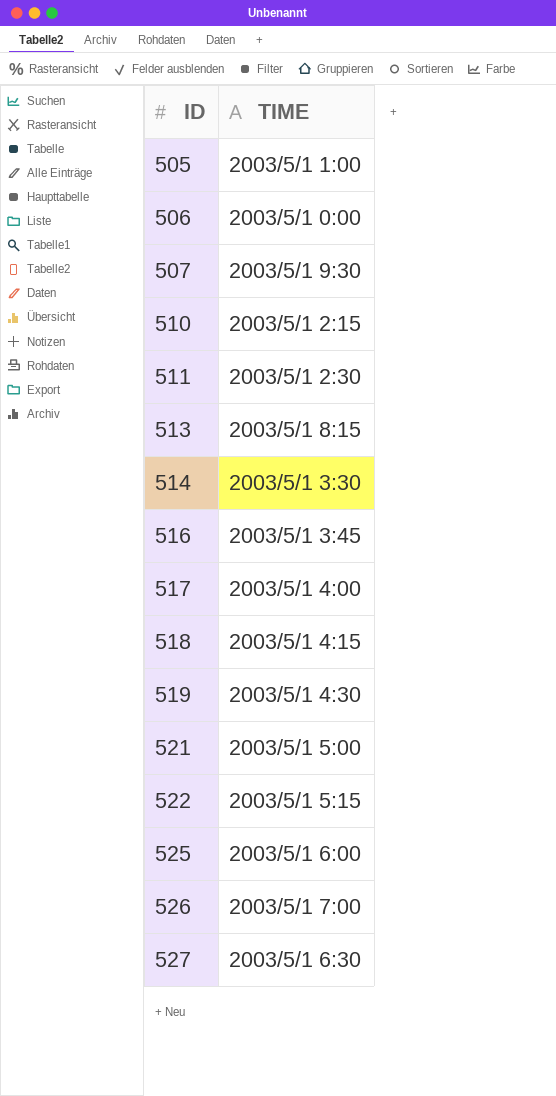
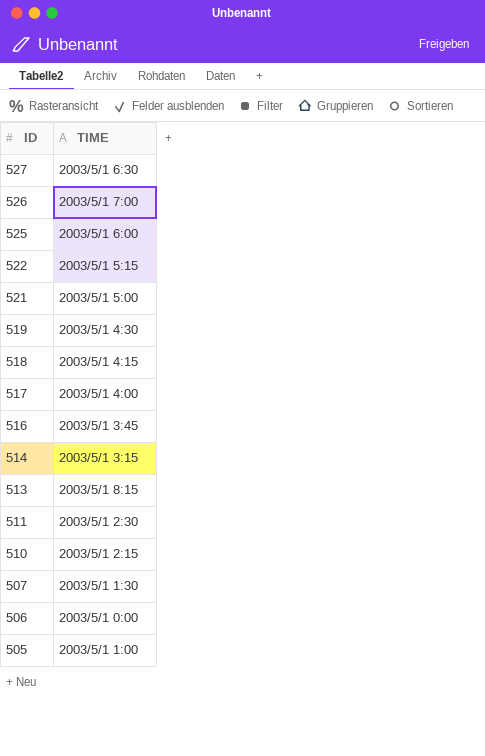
row order: ID ascending -> ID descending
514 | TIME: 2003/5/1 3:30 -> 2003/5/1 3:15
507 | TIME: 2003/5/1 9:30 -> 2003/5/1 1:30

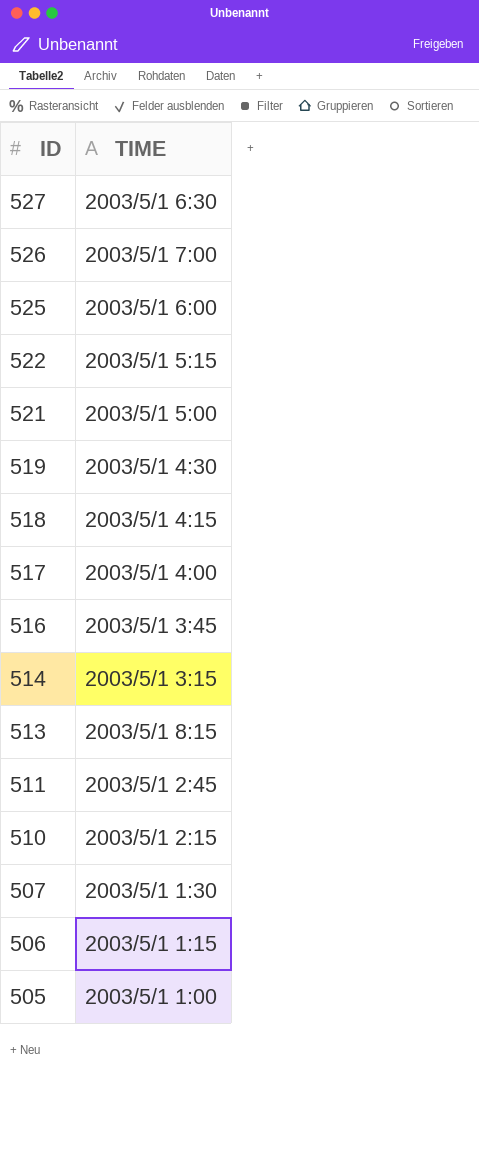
511 | TIME: 2003/5/1 2:30 -> 2003/5/1 2:45
506 | TIME: 2003/5/1 0:00 -> 2003/5/1 1:15

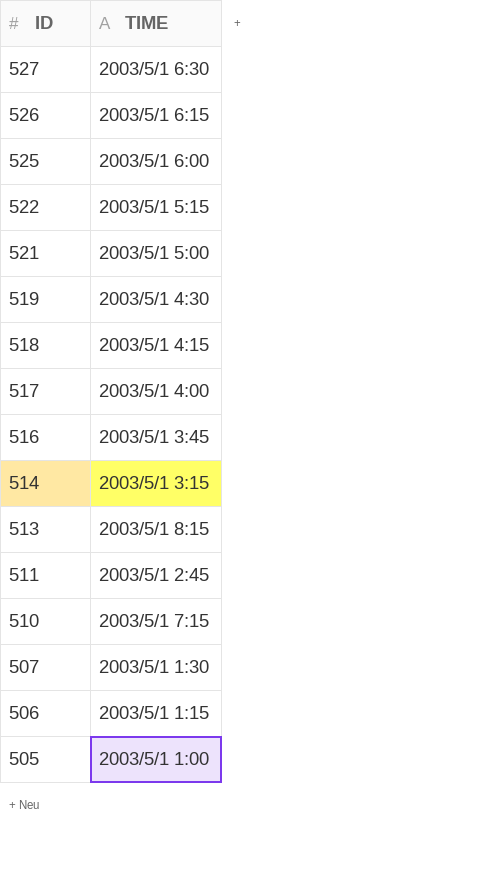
526 | TIME: 2003/5/1 7:00 -> 2003/5/1 6:15
510 | TIME: 2003/5/1 2:15 -> 2003/5/1 7:15

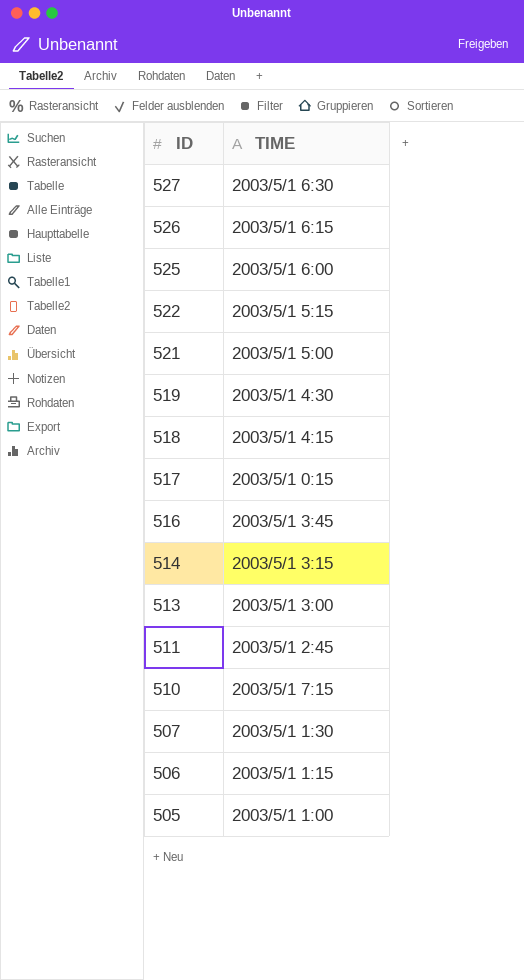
517 | TIME: 2003/5/1 4:00 -> 2003/5/1 0:15
513 | TIME: 2003/5/1 8:15 -> 2003/5/1 3:00

